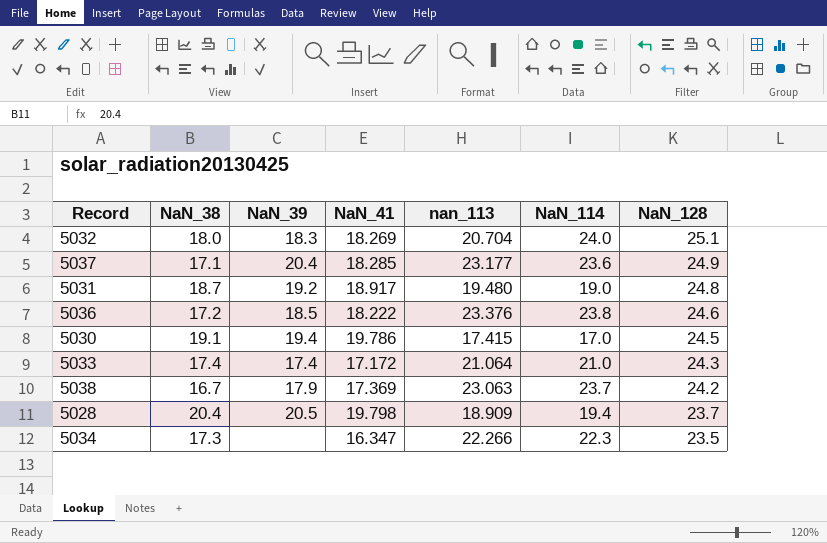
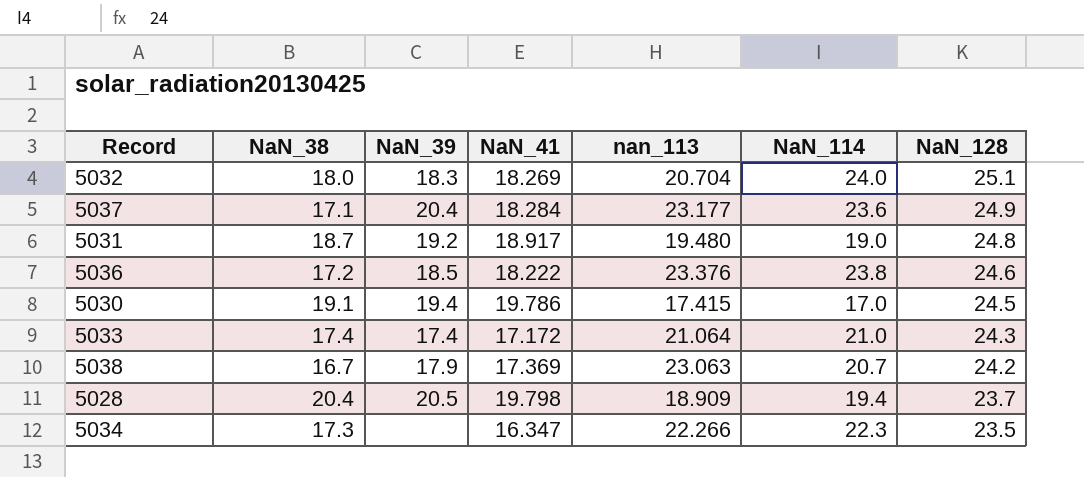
5037 | NaN_41: 18.285 -> 18.284
5038 | NaN_114: 23.7 -> 20.7

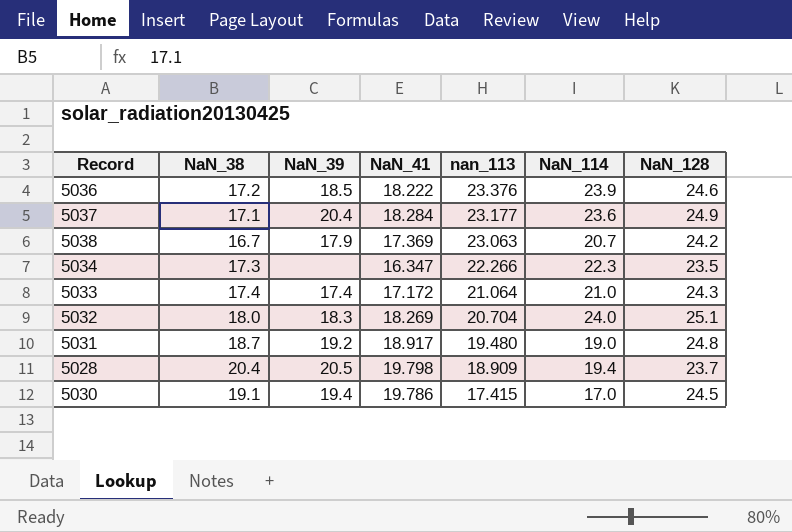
row order: NaN_128 descending -> nan_113 descending
5036 | NaN_114: 23.8 -> 23.9

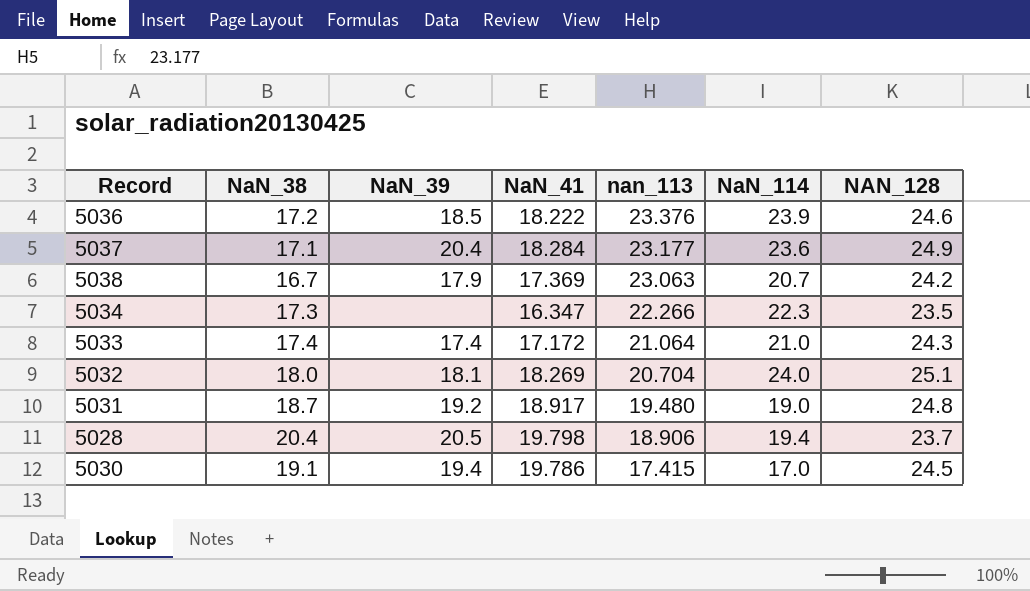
column name: NaN_128 -> NAN_128
5032 | NaN_39: 18.3 -> 18.1
5028 | nan_113: 18.909 -> 18.906

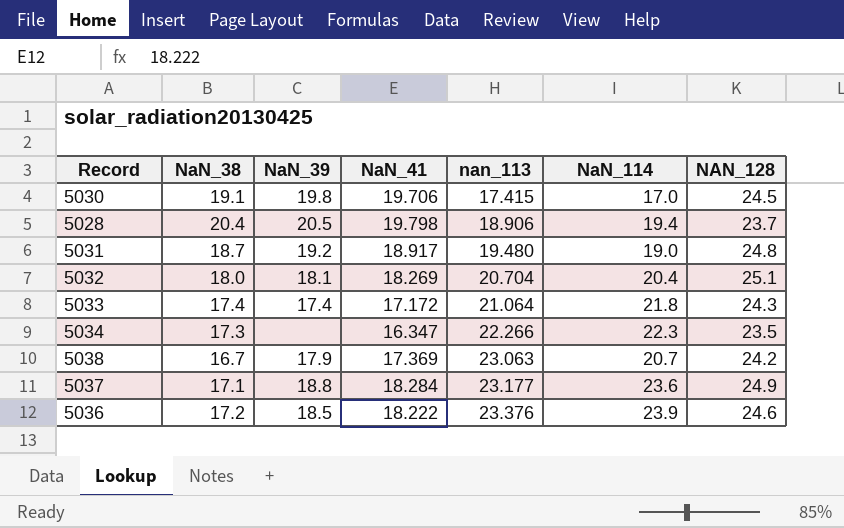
row order: nan_113 descending -> nan_113 ascending
5030 | NaN_39: 19.4 -> 19.8
5030 | NaN_41: 19.786 -> 19.706
5032 | NaN_114: 24.0 -> 20.4
5033 | NaN_114: 21.0 -> 21.8
5037 | NaN_39: 20.4 -> 18.8

